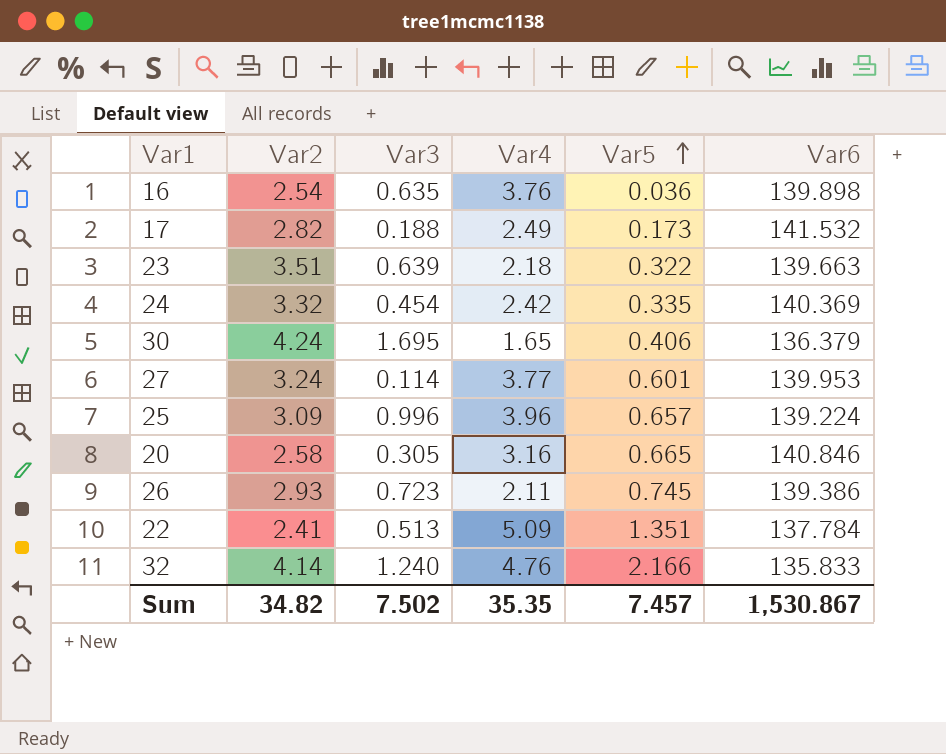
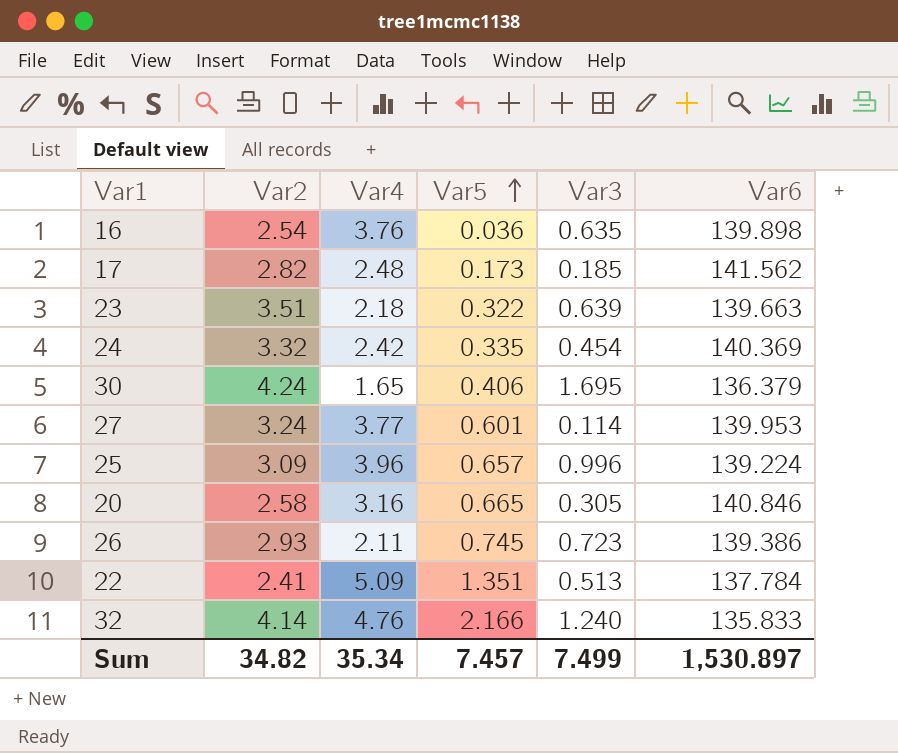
column Var3 | position: 3 -> 5
17 | Var4: 2.49 -> 2.48
17 | Var3: 0.188 -> 0.185
17 | Var6: 141.532 -> 141.562
Sum | Var4: 35.35 -> 35.34
Sum | Var3: 7.502 -> 7.499
Sum | Var6: 1,530.867 -> 1,530.897

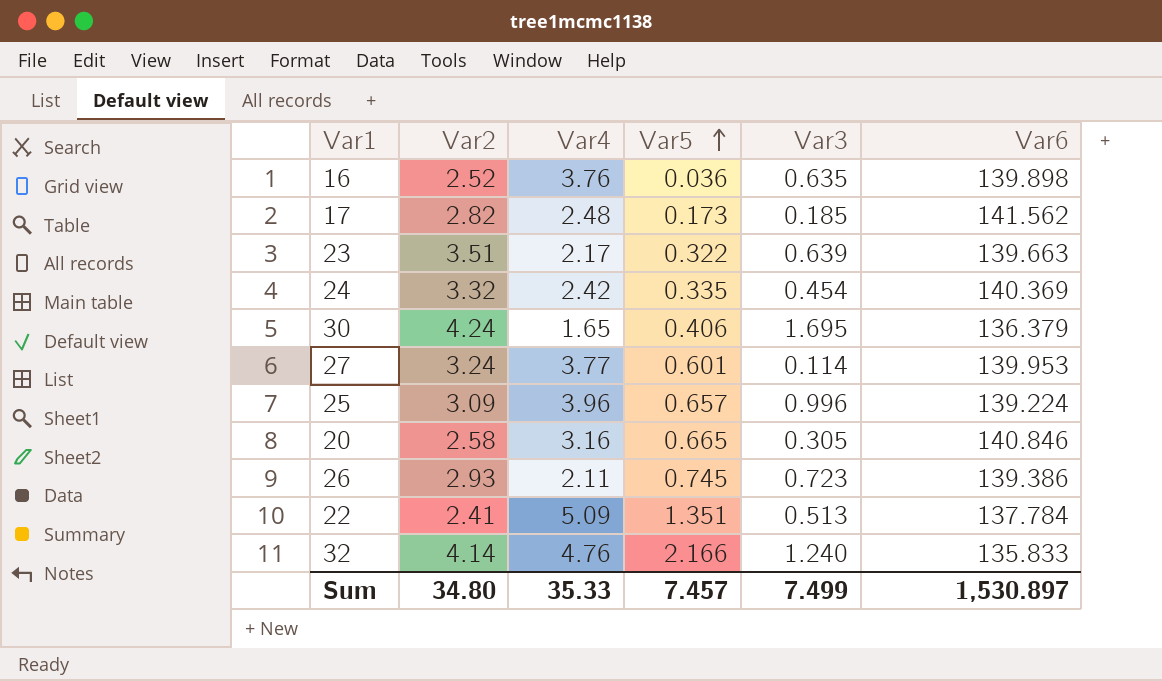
16 | Var2: 2.54 -> 2.52
23 | Var4: 2.18 -> 2.17
Sum | Var2: 34.82 -> 34.80
Sum | Var4: 35.34 -> 35.33

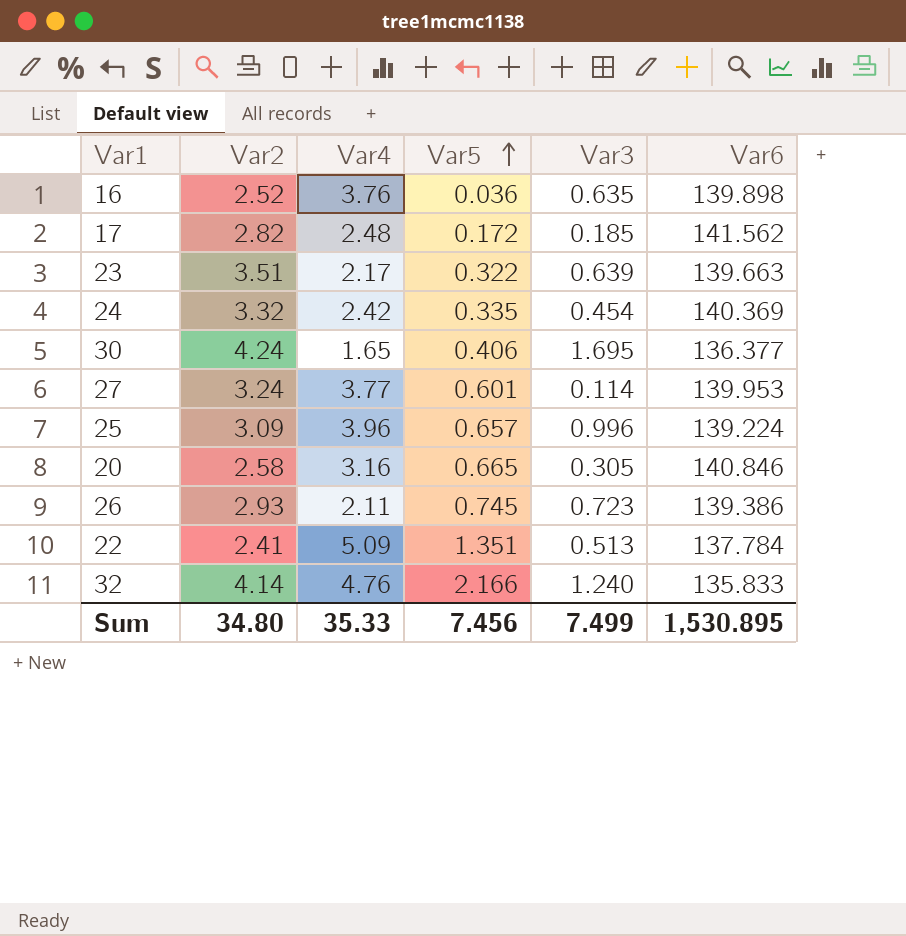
17 | Var5: 0.173 -> 0.172
30 | Var6: 136.379 -> 136.377
Sum | Var5: 7.457 -> 7.456
Sum | Var6: 1,530.897 -> 1,530.895

